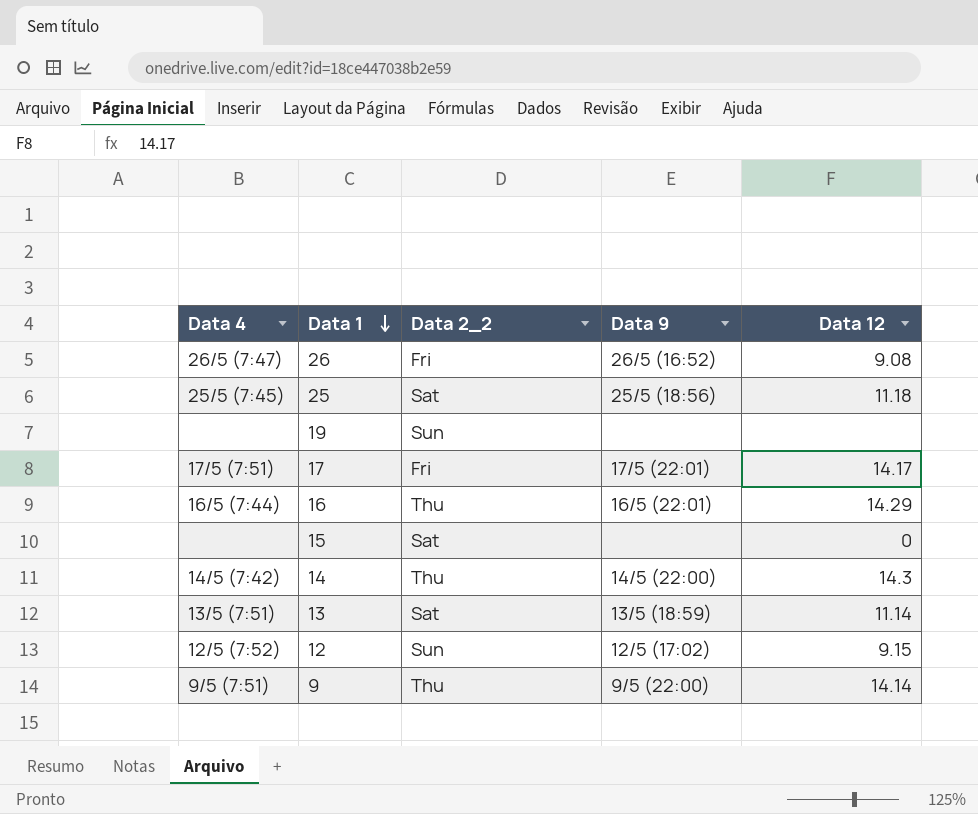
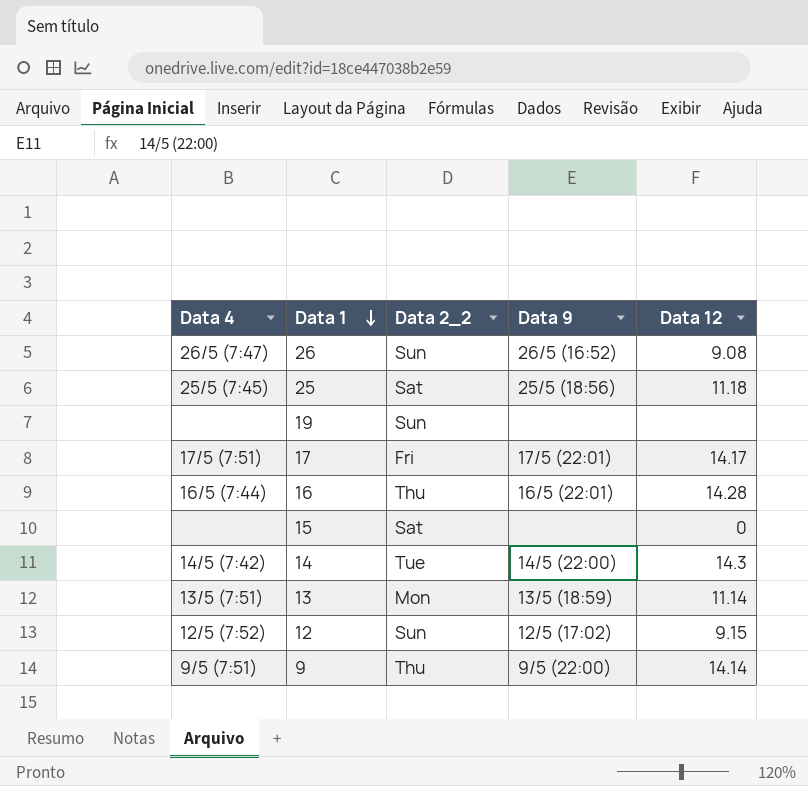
26 | Data 2_2: Fri -> Sun
16 | Data 12: 14.29 -> 14.28
14 | Data 2_2: Thu -> Tue
13 | Data 2_2: Sat -> Mon

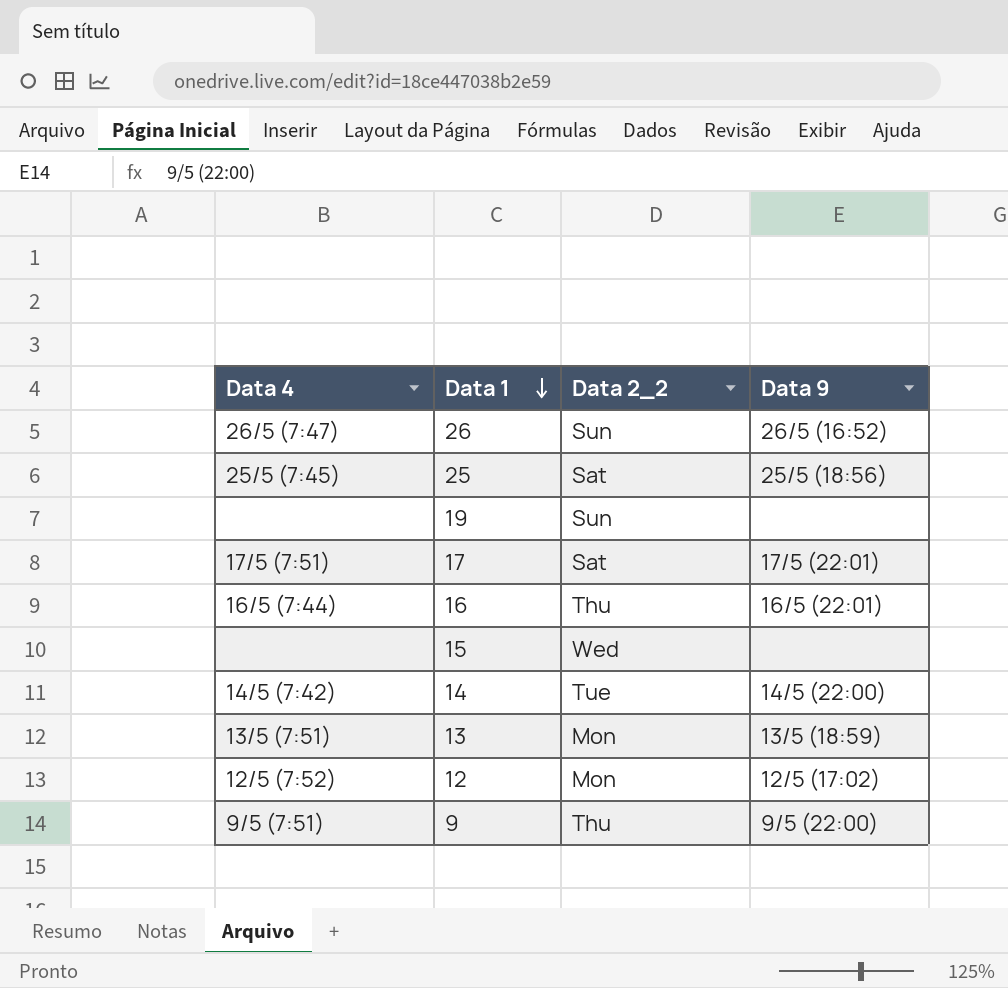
column Data 12 | position: 5 -> none
17 | Data 2_2: Fri -> Sat
15 | Data 2_2: Sat -> Wed
12 | Data 2_2: Sun -> Mon

